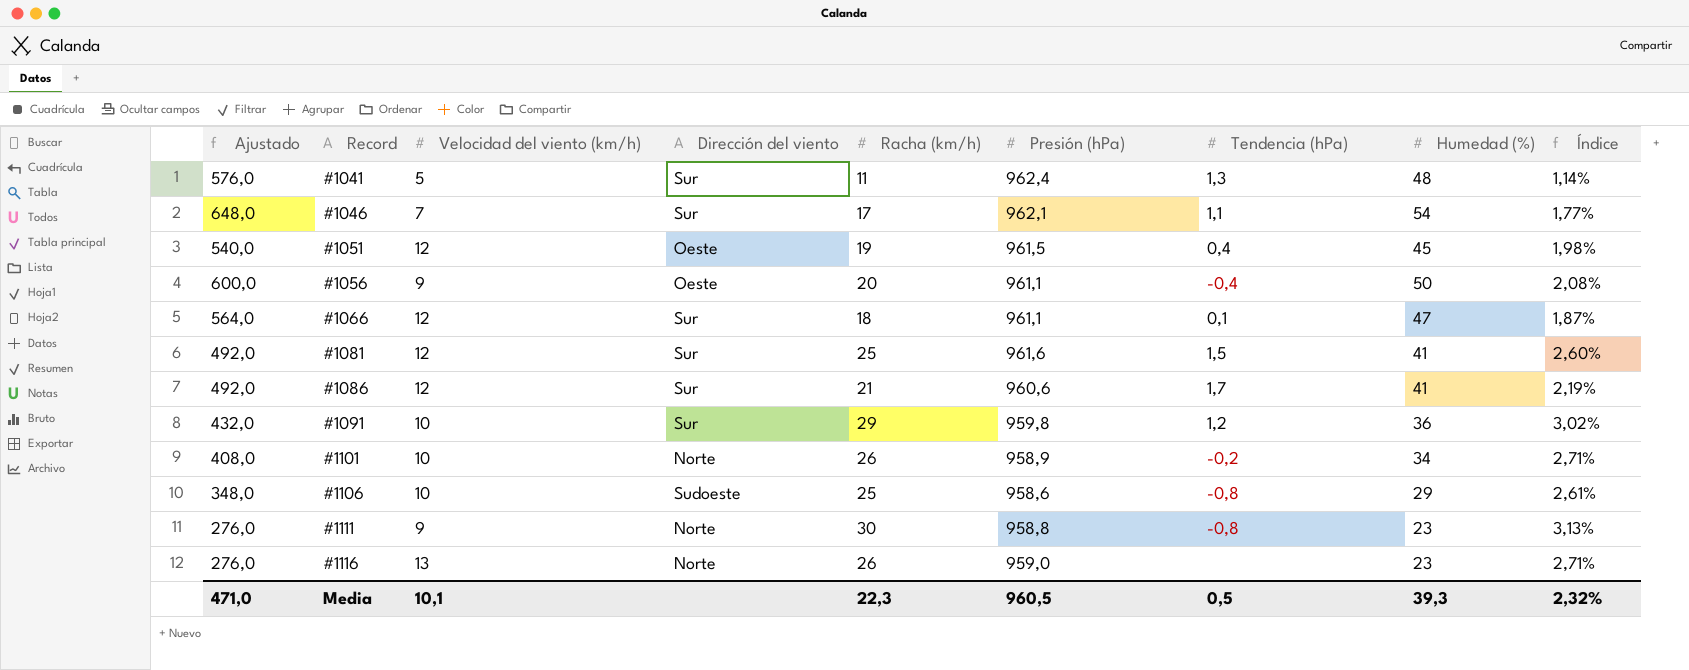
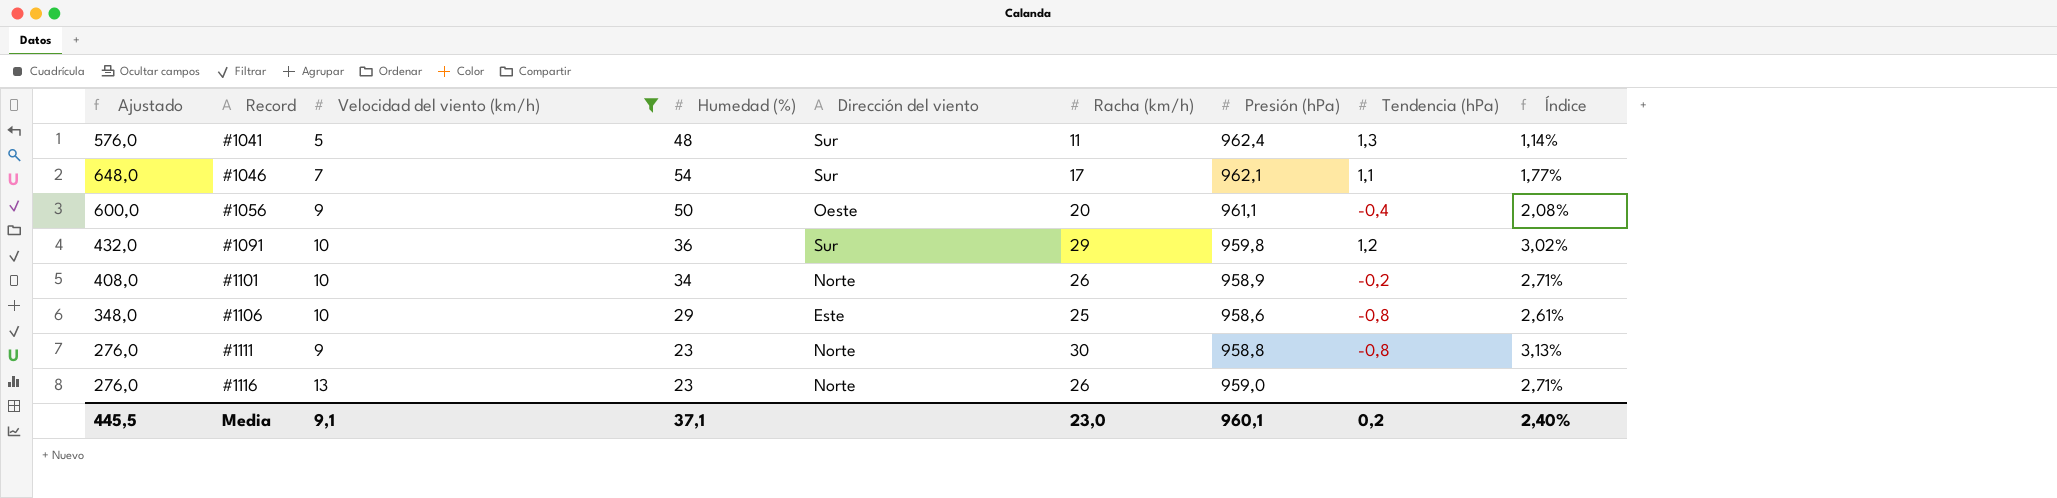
filter: none -> Velocidad del viento (km/h) != 12
column Humedad (%) | position: 8 -> 4
#1106 | Dirección del viento: Sudoeste -> Este
Media | Ajustado: 471,0 -> 445,5
Media | Velocidad del viento (km/h): 10,1 -> 9,1
Media | Humedad (%): 39,3 -> 37,1
Media | Racha (km/h): 22,3 -> 23,0
Media | Presión (hPa): 960,5 -> 960,1
Media | Tendencia (hPa): 0,5 -> 0,2
Media | Índice: 2,32% -> 2,40%

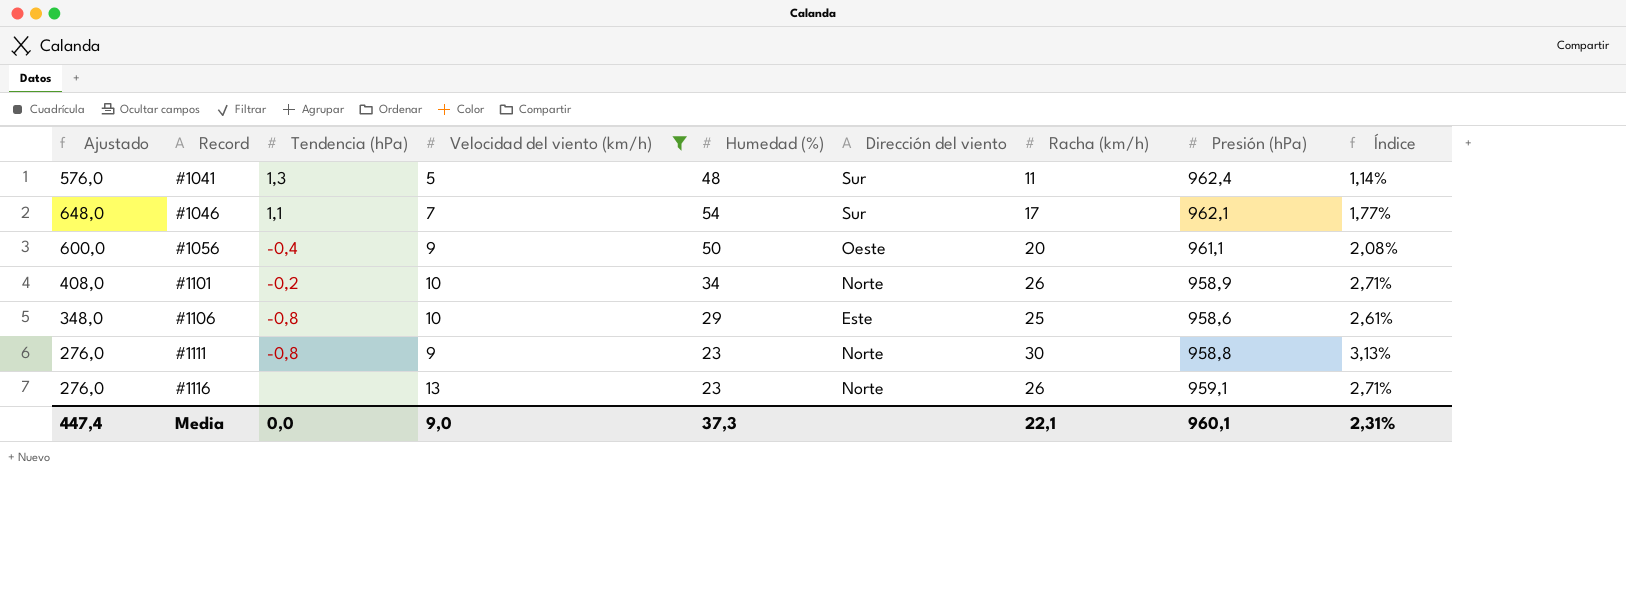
column Tendencia (hPa) | position: 8 -> 3
row #1091: 432,0 | 10 | 36 | Sur | 29 | 959,8 | 1,2 | 3,02% -> none
#1116 | Presión (hPa): 959,0 -> 959,1
Media | Ajustado: 445,5 -> 447,4
Media | Tendencia (hPa): 0,2 -> 0,0
Media | Velocidad del viento (km/h): 9,1 -> 9,0
Media | Humedad (%): 37,1 -> 37,3
Media | Racha (km/h): 23,0 -> 22,1
Media | Índice: 2,40% -> 2,31%

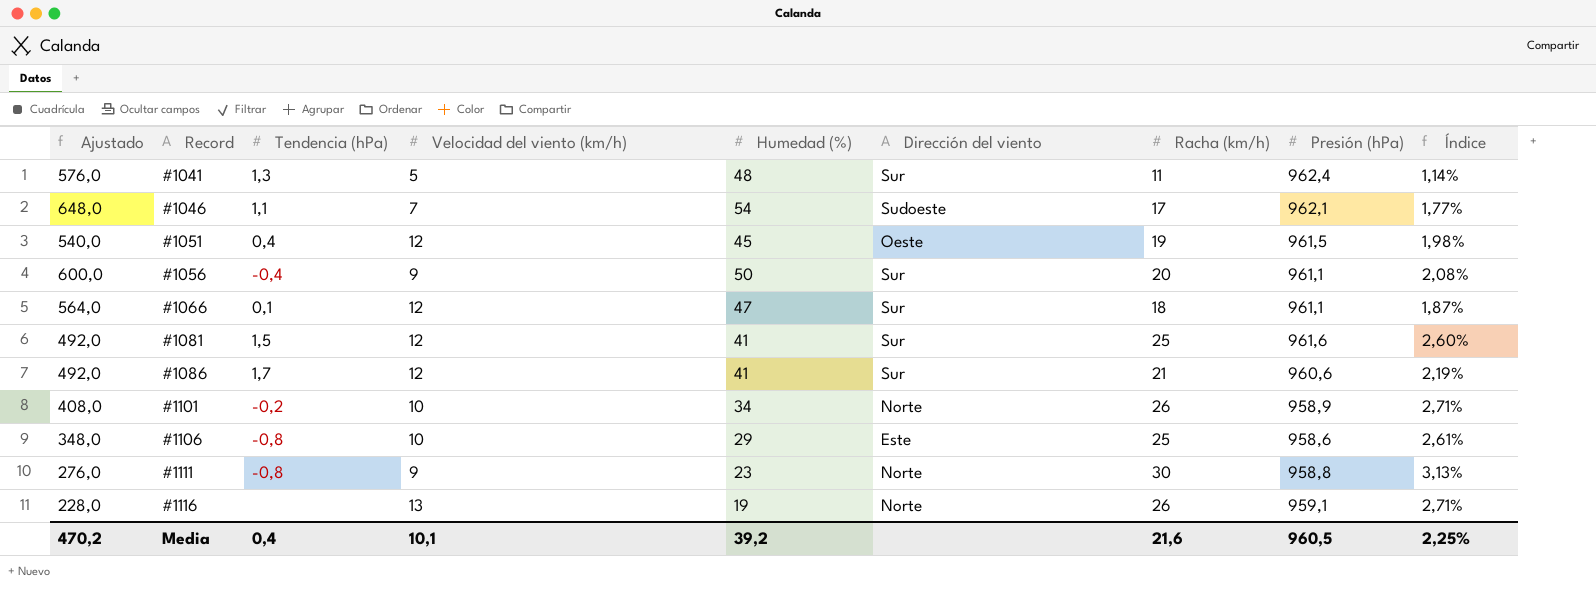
filter: Velocidad del viento (km/h) != 12 -> none
#1046 | Dirección del viento: Sur -> Sudoeste
#1056 | Dirección del viento: Oeste -> Sur
#1116 | Ajustado: 276,0 -> 228,0
#1116 | Humedad (%): 23 -> 19
Media | Ajustado: 447,4 -> 470,2
Media | Tendencia (hPa): 0,0 -> 0,4
Media | Velocidad del viento (km/h): 9,0 -> 10,1
Media | Humedad (%): 37,3 -> 39,2
Media | Racha (km/h): 22,1 -> 21,6
Media | Presión (hPa): 960,1 -> 960,5
Media | Índice: 2,31% -> 2,25%

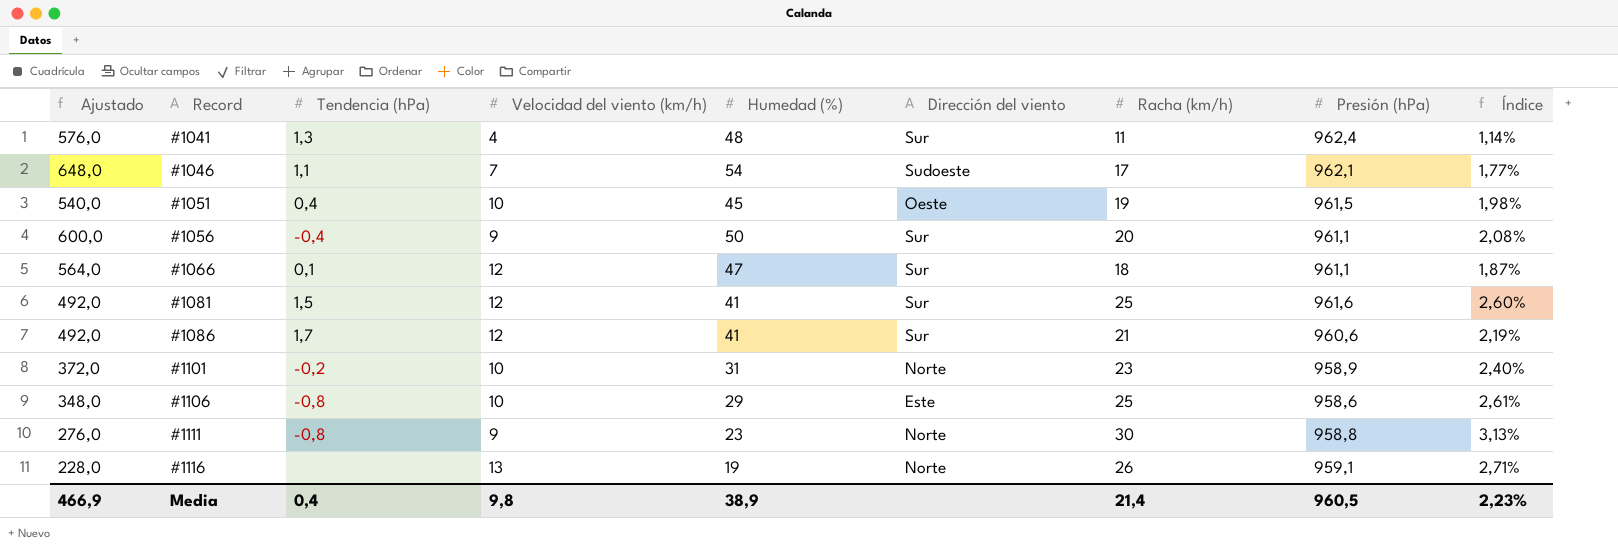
#1041 | Velocidad del viento (km/h): 5 -> 4
#1051 | Velocidad del viento (km/h): 12 -> 10
#1101 | Ajustado: 408,0 -> 372,0
#1101 | Humedad (%): 34 -> 31
#1101 | Racha (km/h): 26 -> 23
#1101 | Índice: 2,71% -> 2,40%
Media | Ajustado: 470,2 -> 466,9
Media | Velocidad del viento (km/h): 10,1 -> 9,8
Media | Humedad (%): 39,2 -> 38,9
Media | Racha (km/h): 21,6 -> 21,4
Media | Índice: 2,25% -> 2,23%

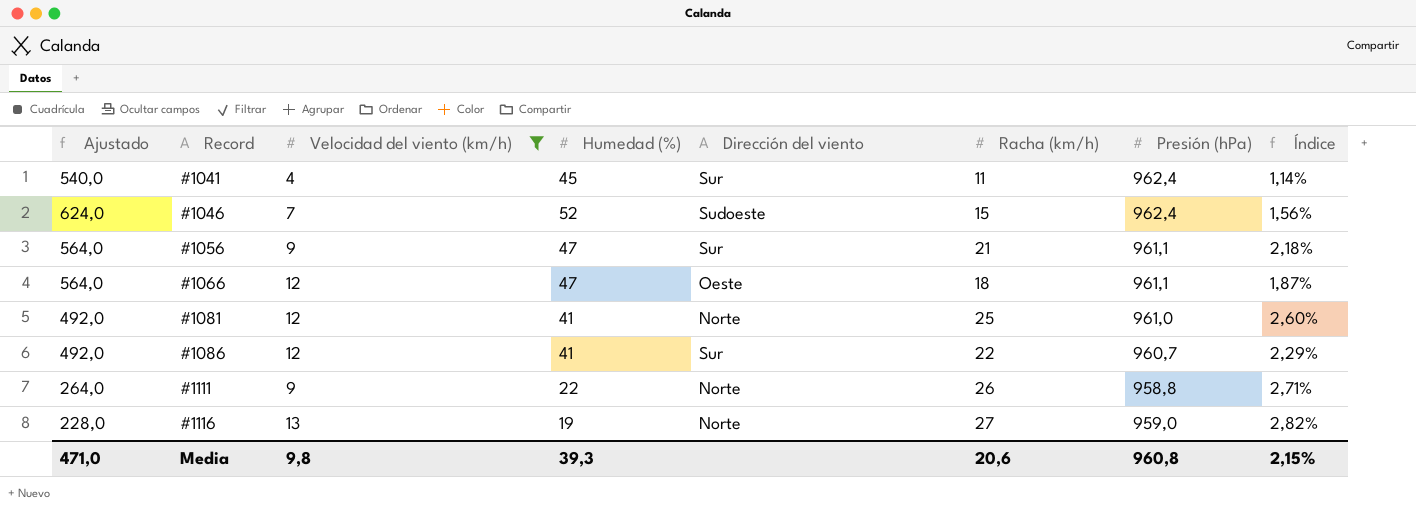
filter: none -> Velocidad del viento (km/h) != 10
column Tendencia (hPa) | position: 3 -> none
#1041 | Ajustado: 576,0 -> 540,0
#1041 | Humedad (%): 48 -> 45
#1046 | Ajustado: 648,0 -> 624,0
#1046 | Humedad (%): 54 -> 52
#1046 | Racha (km/h): 17 -> 15
#1046 | Presión (hPa): 962,1 -> 962,4
#1046 | Índice: 1,77% -> 1,56%
#1056 | Ajustado: 600,0 -> 564,0
#1056 | Humedad (%): 50 -> 47
#1056 | Racha (km/h): 20 -> 21
#1056 | Índice: 2,08% -> 2,18%
#1066 | Dirección del viento: Sur -> Oeste
#1081 | Dirección del viento: Sur -> Norte
#1081 | Presión (hPa): 961,6 -> 961,0
#1086 | Racha (km/h): 21 -> 22
#1086 | Presión (hPa): 960,6 -> 960,7
#1086 | Índice: 2,19% -> 2,29%
#1111 | Ajustado: 276,0 -> 264,0
#1111 | Humedad (%): 23 -> 22
#1111 | Racha (km/h): 30 -> 26
#1111 | Índice: 3,13% -> 2,71%
#1116 | Racha (km/h): 26 -> 27
#1116 | Presión (hPa): 959,1 -> 959,0
#1116 | Índice: 2,71% -> 2,82%
Media | Ajustado: 466,9 -> 471,0
Media | Humedad (%): 38,9 -> 39,3
Media | Racha (km/h): 21,4 -> 20,6
Media | Presión (hPa): 960,5 -> 960,8
Media | Índice: 2,23% -> 2,15%

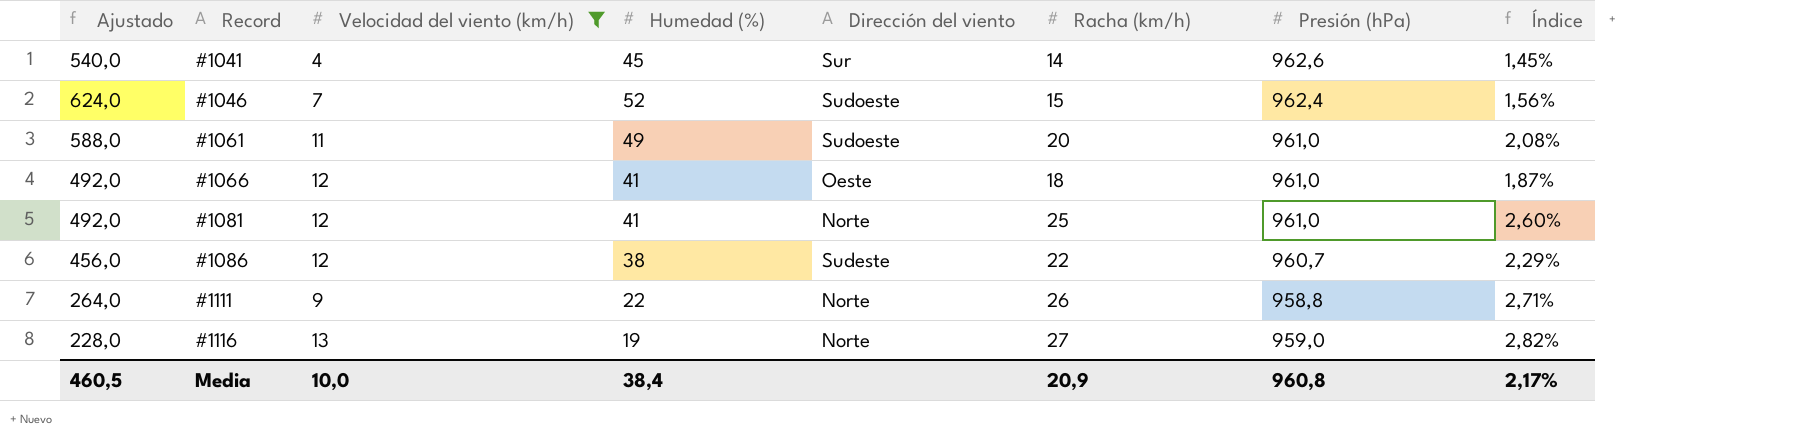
row #1056: 564,0 | 9 | 47 | Sur | 21 | 961,1 | 2,18% -> none
#1041 | Racha (km/h): 11 -> 14
#1041 | Presión (hPa): 962,4 -> 962,6
#1041 | Índice: 1,14% -> 1,45%
row #1061: none -> 588,0 | 11 | 49 | Sudoeste | 20 | 961,0 | 2,08%
#1066 | Ajustado: 564,0 -> 492,0
#1066 | Humedad (%): 47 -> 41
#1066 | Presión (hPa): 961,1 -> 961,0
#1086 | Ajustado: 492,0 -> 456,0
#1086 | Humedad (%): 41 -> 38
#1086 | Dirección del viento: Sur -> Sudeste
Media | Ajustado: 471,0 -> 460,5
Media | Velocidad del viento (km/h): 9,8 -> 10,0
Media | Humedad (%): 39,3 -> 38,4
Media | Racha (km/h): 20,6 -> 20,9
Media | Índice: 2,15% -> 2,17%

